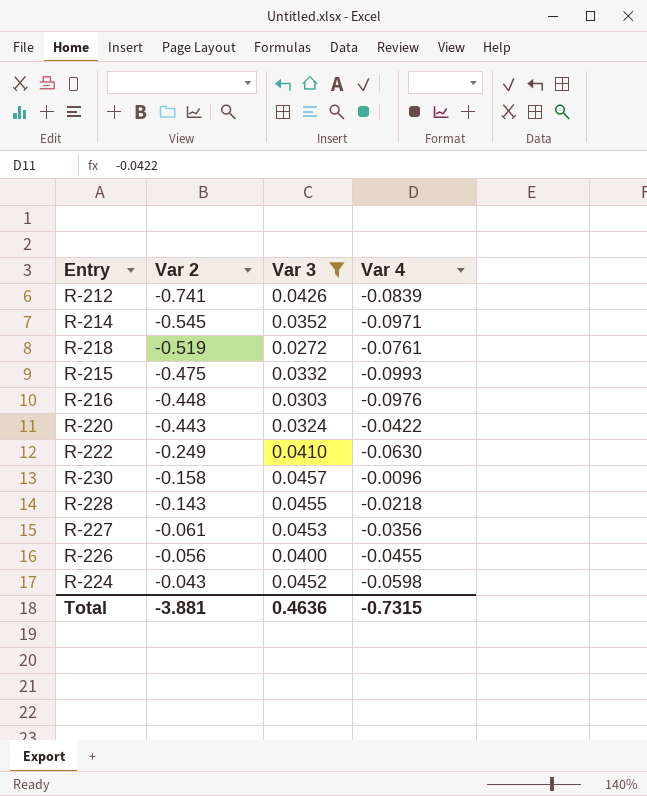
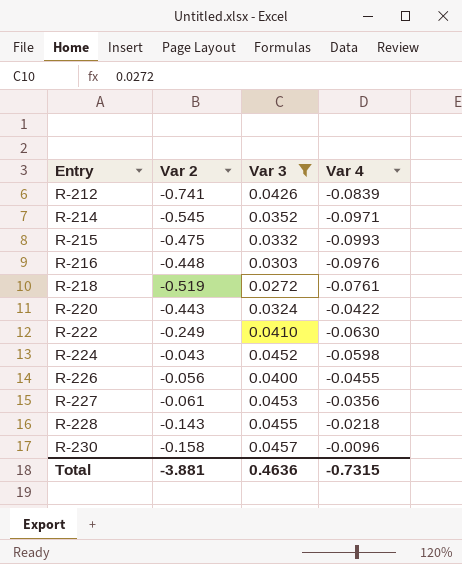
row order: Var 2 ascending -> Entry ascending

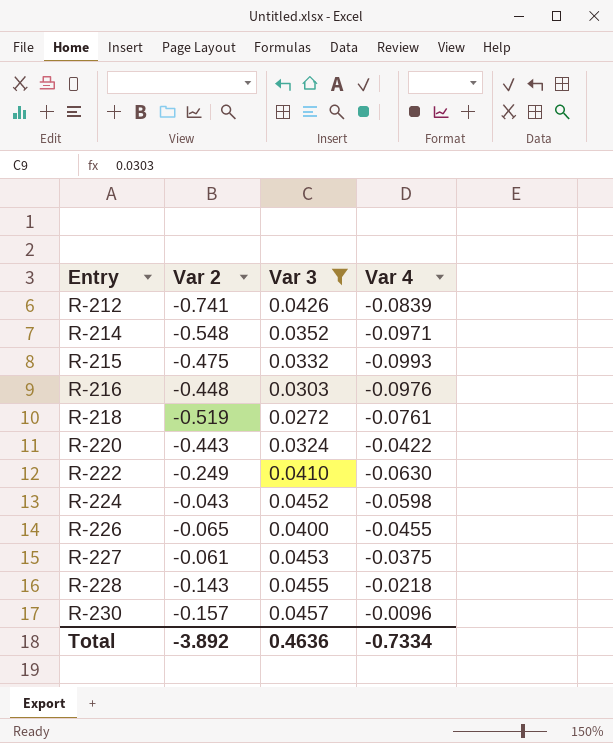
R-214 | Var 2: -0.545 -> -0.548
R-226 | Var 2: -0.056 -> -0.065
R-227 | Var 4: -0.0356 -> -0.0375
R-230 | Var 2: -0.158 -> -0.157
Total | Var 2: -3.881 -> -3.892
Total | Var 4: -0.7315 -> -0.7334

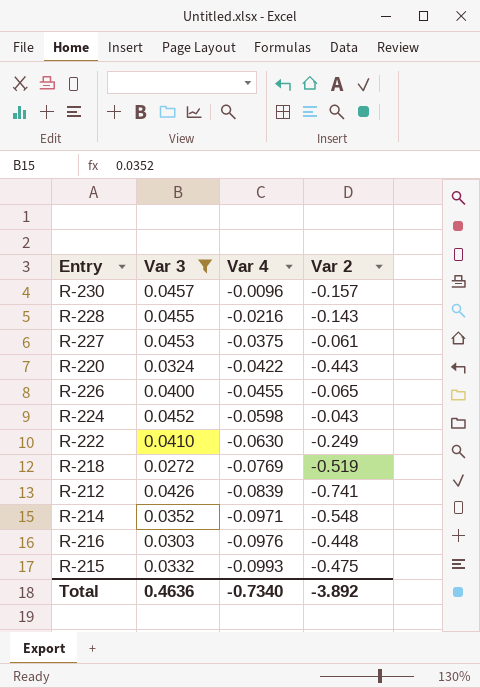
row order: Entry ascending -> Var 4 descending
column Var 2 | position: 2 -> 4
R-228 | Var 4: -0.0218 -> -0.0216
R-218 | Var 4: -0.0761 -> -0.0769
Total | Var 4: -0.7334 -> -0.7340

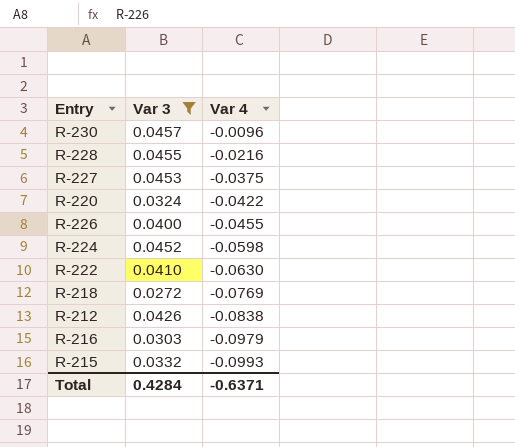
column Var 2 | position: 4 -> none
row R-214: 0.0352 | -0.0971 | -0.548 -> none
R-212 | Var 4: -0.0839 -> -0.0838
R-216 | Var 4: -0.0976 -> -0.0979
Total | Var 3: 0.4636 -> 0.4284
Total | Var 4: -0.7340 -> -0.6371

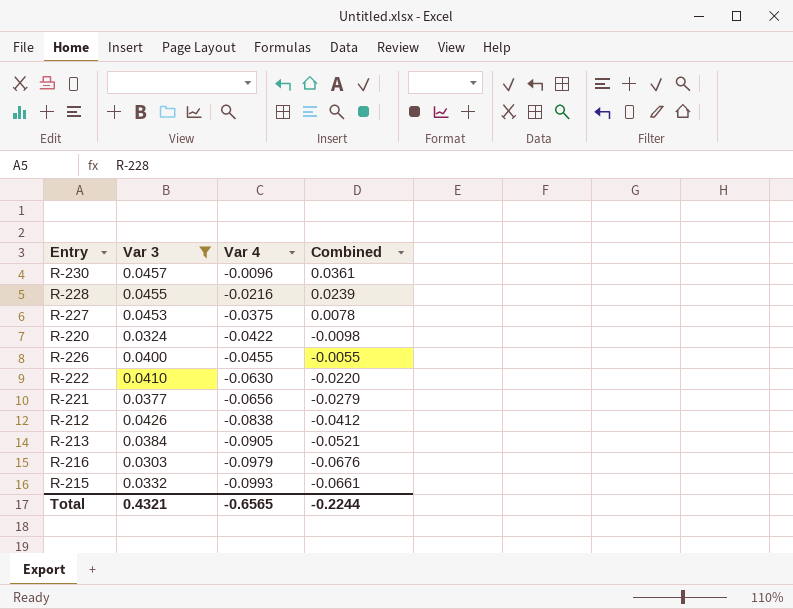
column Combined | formula: none -> [Var 3] + [Var 4]
row R-224: 0.0452 | -0.0598 -> none
row R-218: 0.0272 | -0.0769 -> none
row R-221: none -> 0.0377 | -0.0656 | -0.0279
row R-213: none -> 0.0384 | -0.0905 | -0.0521
Total | Var 3: 0.4284 -> 0.4321
Total | Var 4: -0.6371 -> -0.6565

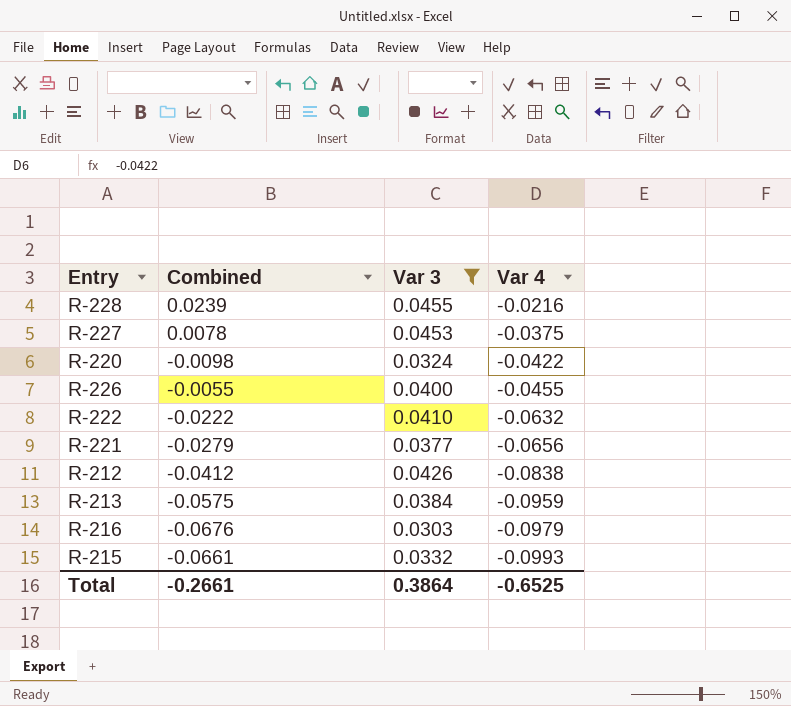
column Combined | position: 4 -> 2
row R-230: 0.0457 | -0.0096 | 0.0361 -> none
R-222 | Combined: -0.0220 -> -0.0222
R-222 | Var 4: -0.0630 -> -0.0632
R-213 | Combined: -0.0521 -> -0.0575
R-213 | Var 4: -0.0905 -> -0.0959
Total | Combined: -0.2244 -> -0.2661
Total | Var 3: 0.4321 -> 0.3864
Total | Var 4: -0.6565 -> -0.6525

